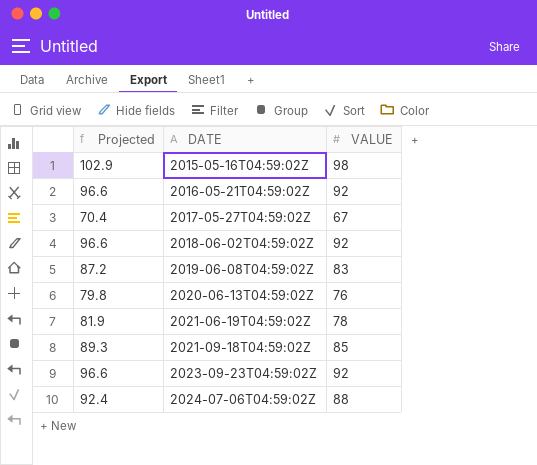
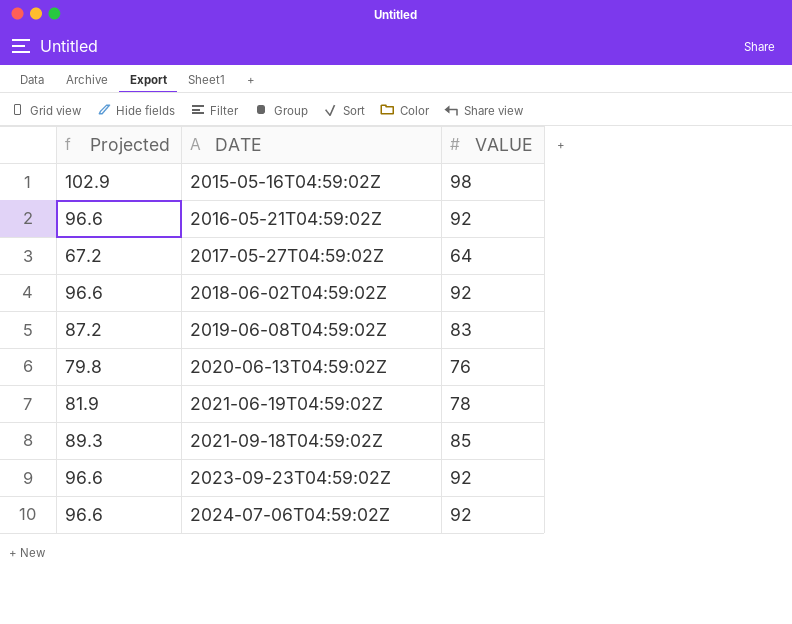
2017-05-27T04:59:02Z | Projected: 70.4 -> 67.2
2017-05-27T04:59:02Z | VALUE: 67 -> 64
2024-07-06T04:59:02Z | Projected: 92.4 -> 96.6
2024-07-06T04:59:02Z | VALUE: 88 -> 92

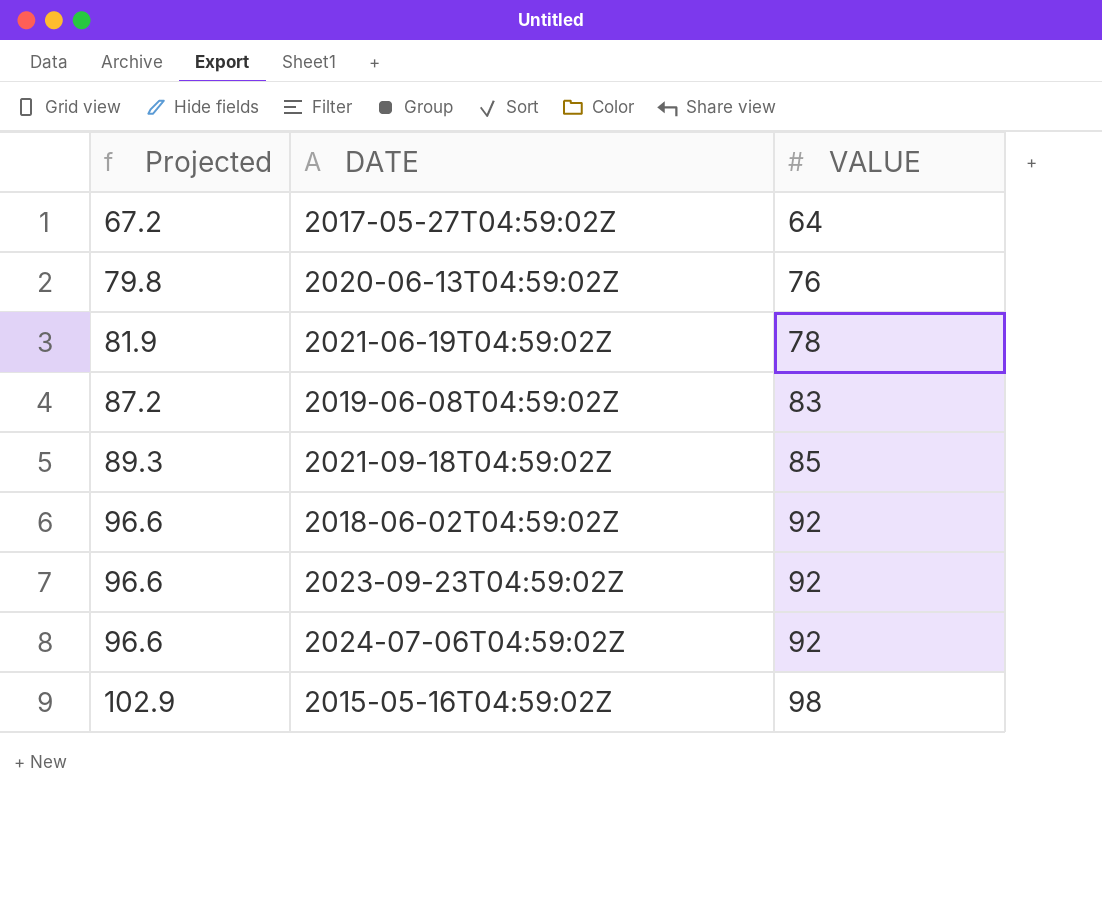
row order: DATE ascending -> Projected ascending
row 2016-05-21T04:59:02Z: 96.6 | 92 -> none

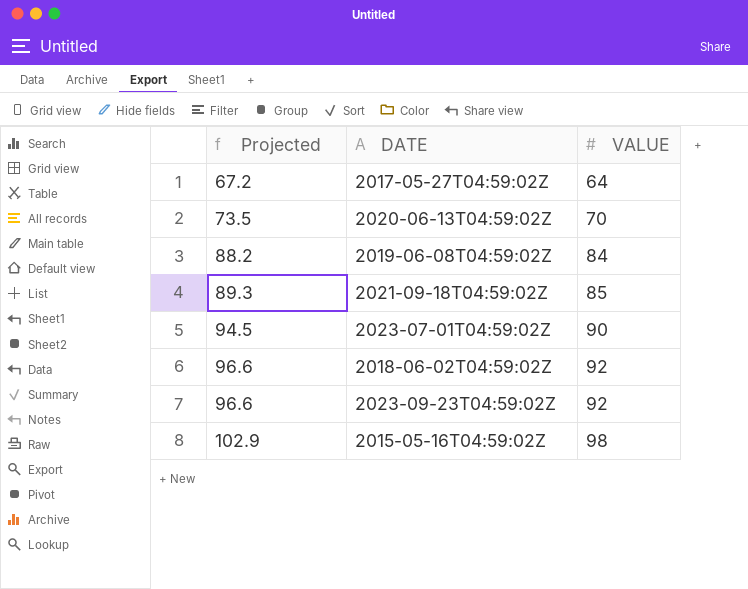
row 2021-06-19T04:59:02Z: 81.9 | 78 -> none
row 2024-07-06T04:59:02Z: 96.6 | 92 -> none
2020-06-13T04:59:02Z | Projected: 79.8 -> 73.5
2020-06-13T04:59:02Z | VALUE: 76 -> 70
2019-06-08T04:59:02Z | Projected: 87.2 -> 88.2
2019-06-08T04:59:02Z | VALUE: 83 -> 84
row 2023-07-01T04:59:02Z: none -> 94.5 | 90

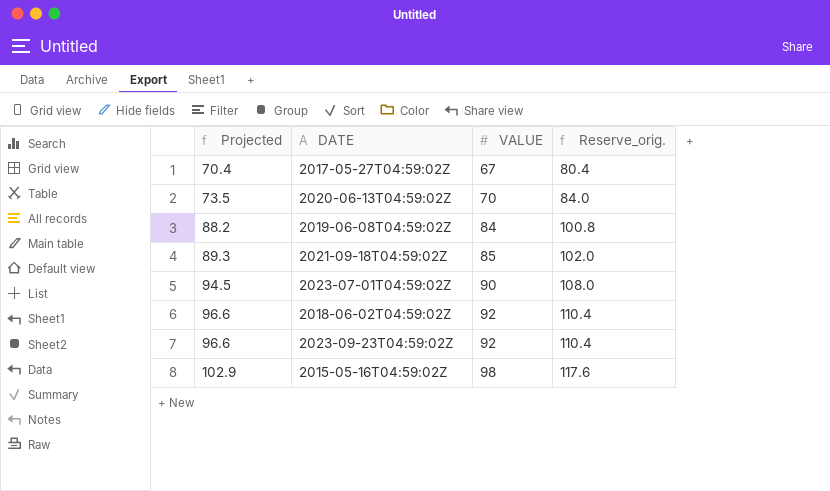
column Reserve_orig. | formula: none -> [VALUE] * 1.2
2017-05-27T04:59:02Z | Projected: 67.2 -> 70.4
2017-05-27T04:59:02Z | VALUE: 64 -> 67

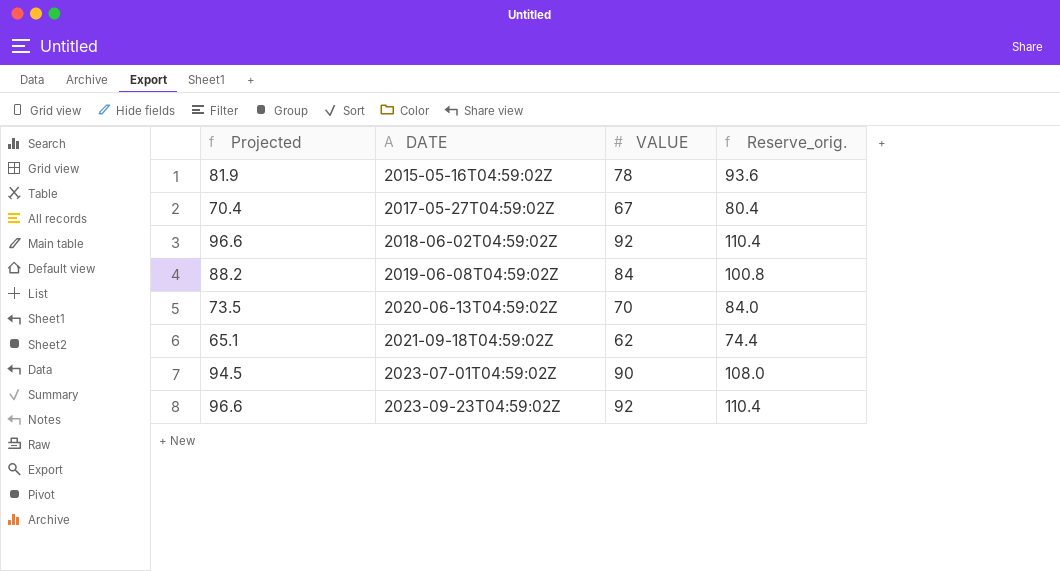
row order: Projected ascending -> DATE ascending
2015-05-16T04:59:02Z | Projected: 102.9 -> 81.9
2015-05-16T04:59:02Z | VALUE: 98 -> 78
2015-05-16T04:59:02Z | Reserve_orig.: 117.6 -> 93.6
2021-09-18T04:59:02Z | Projected: 89.3 -> 65.1
2021-09-18T04:59:02Z | VALUE: 85 -> 62
2021-09-18T04:59:02Z | Reserve_orig.: 102.0 -> 74.4

